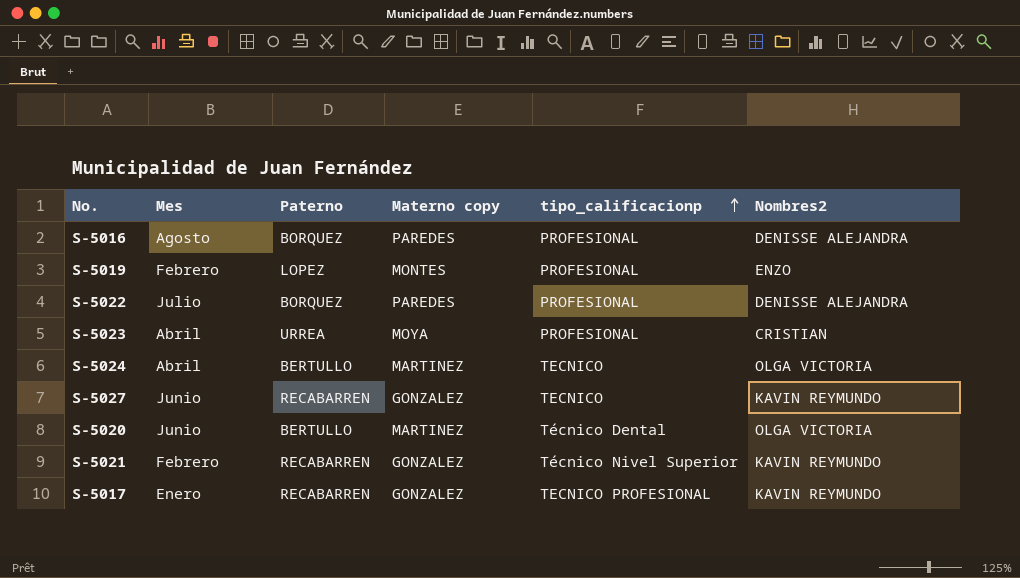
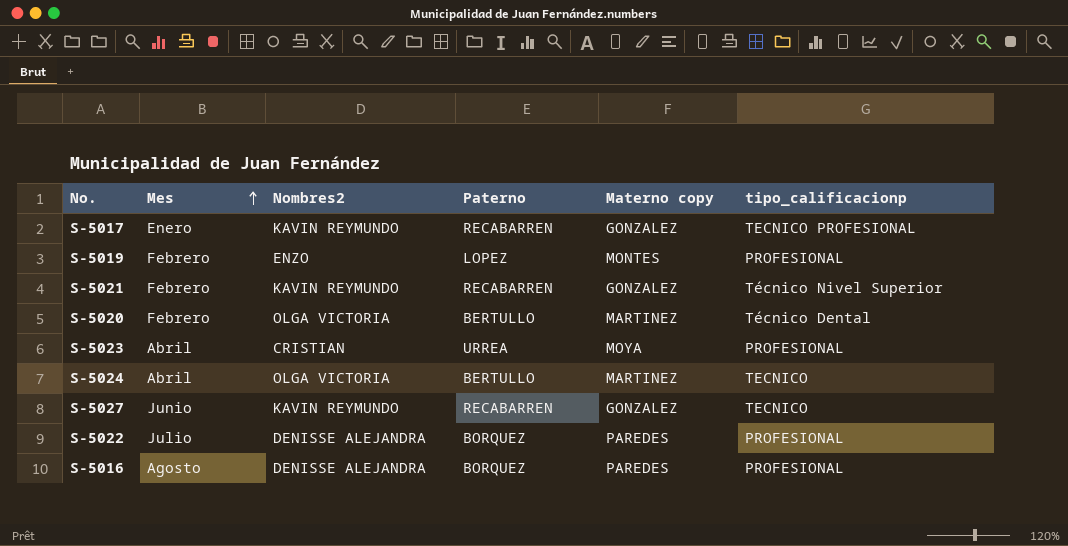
row order: tipo_calificacionp ascending -> Mes ascending
column Nombres2 | position: 6 -> 3
S-5020 | Mes: Junio -> Febrero

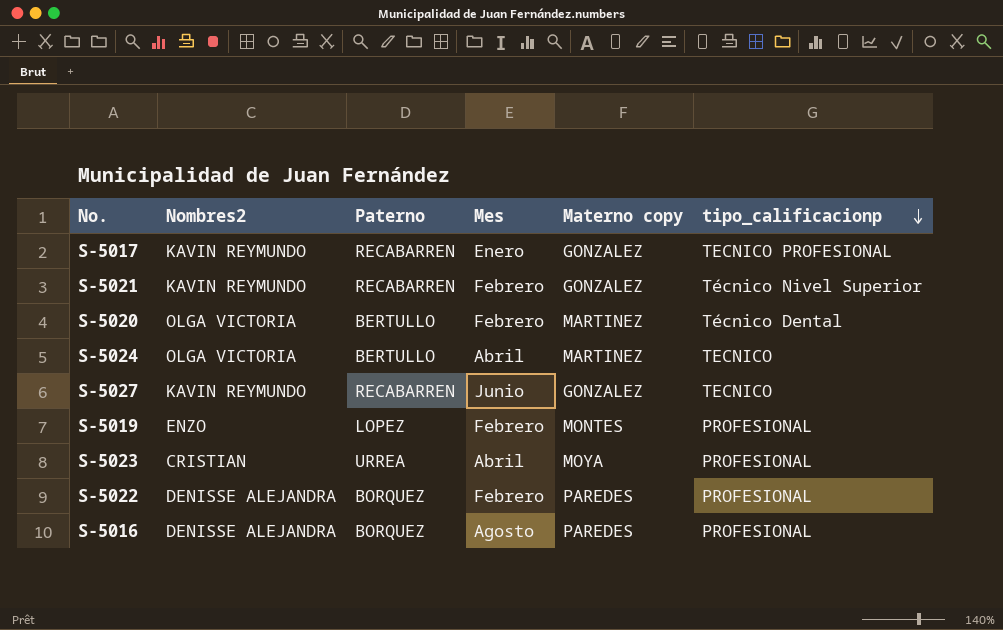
row order: Mes ascending -> tipo_calificacionp descending
column Mes | position: 2 -> 4
S-5022 | Mes: Julio -> Febrero

